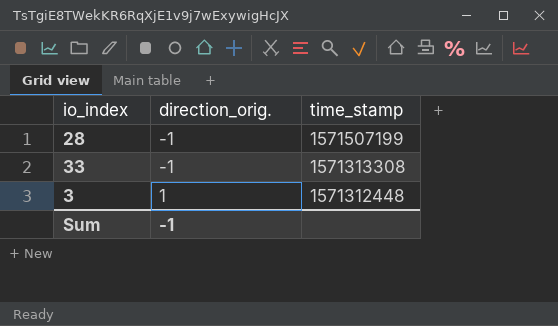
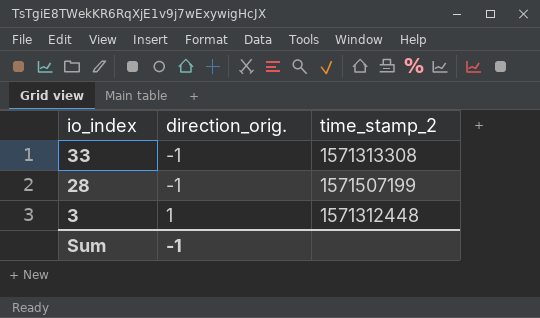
row order: direction_orig. ascending -> io_index descending
column name: time_stamp -> time_stamp_2

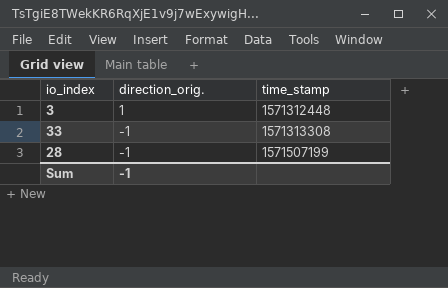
row order: io_index descending -> direction_orig. descending
column name: time_stamp_2 -> time_stamp

